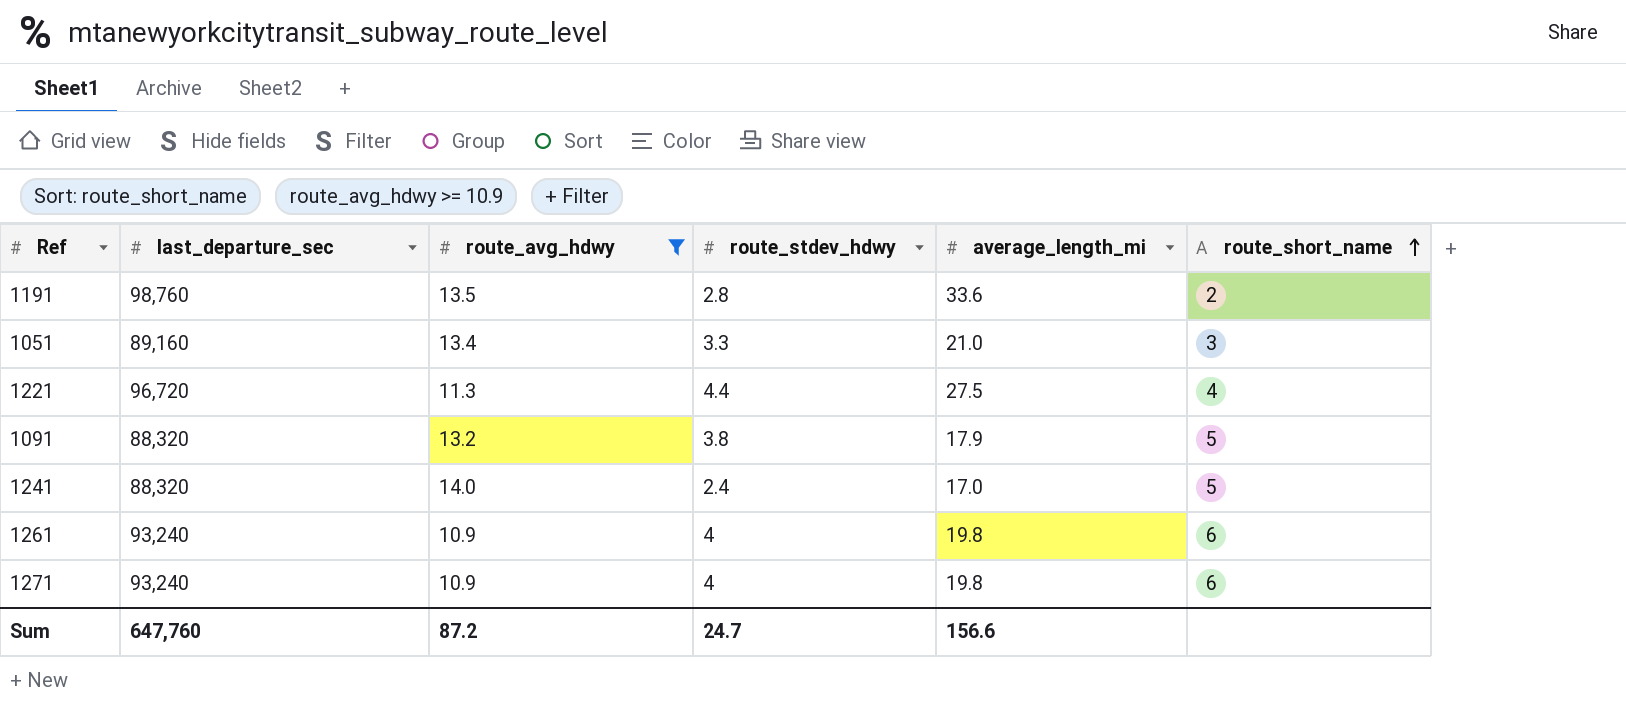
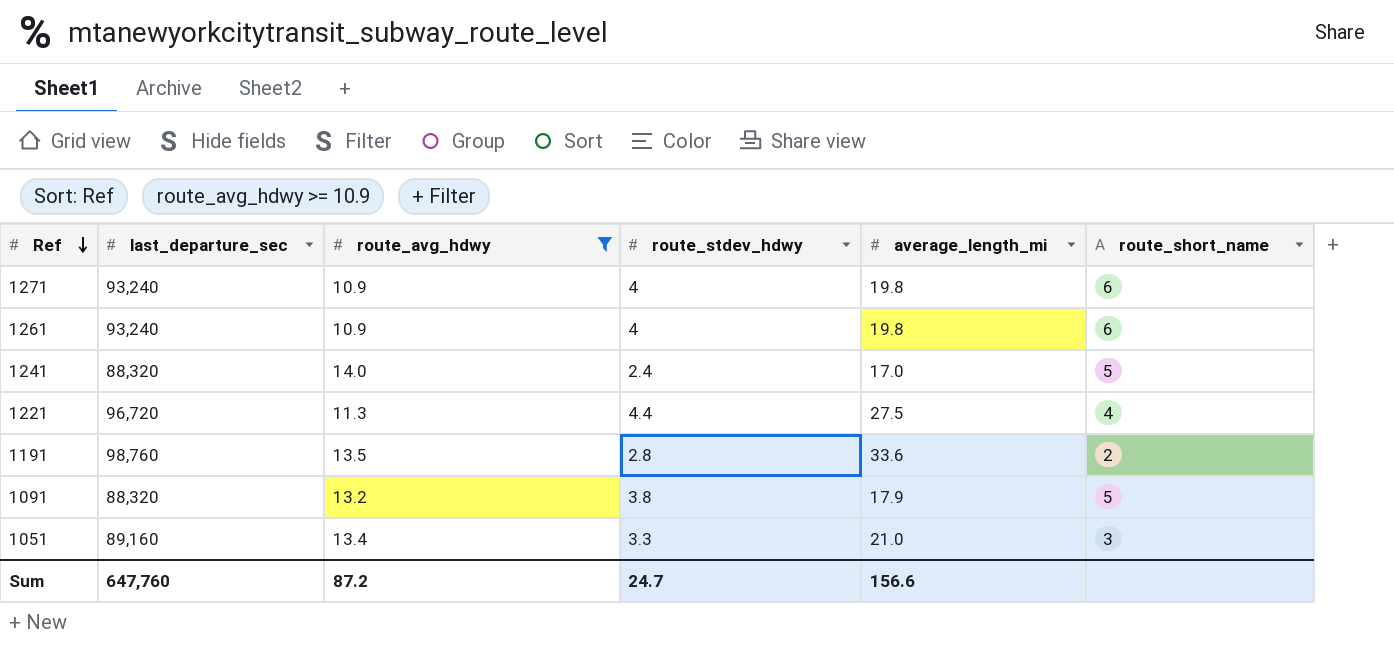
row order: route_short_name ascending -> Ref descending

